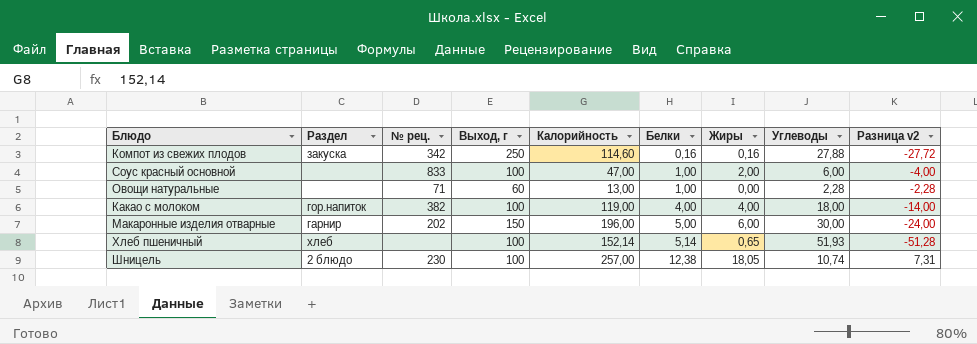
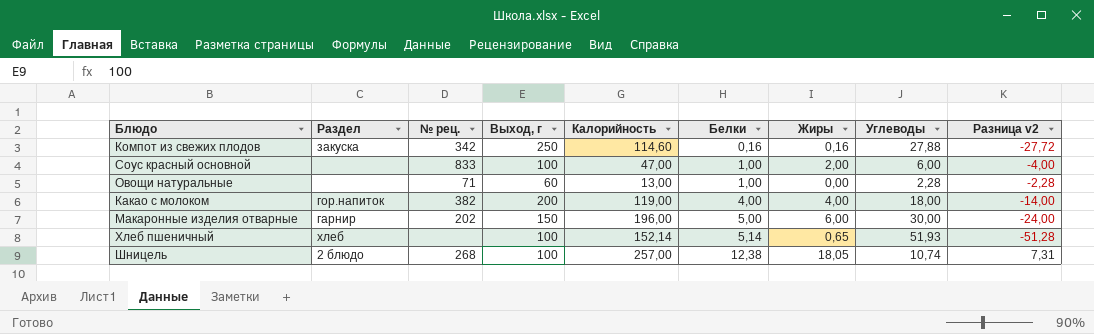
Какао с молоком | Выход, г: 100 -> 200
Шницель | № рец.: 230 -> 268

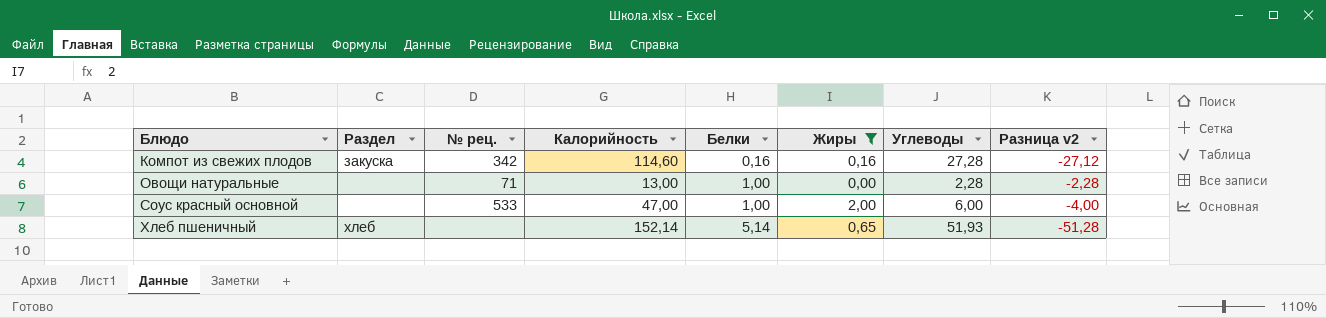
filter: none -> Жиры <= 2,00
row order: Белки ascending -> Блюдо ascending
column Выход, г | position: 4 -> none
Компот из свежих плодов | Углеводы: 27,88 -> 27,28
Компот из свежих плодов | Разница v2: -27,72 -> -27,12
Соус красный основной | № рец.: 833 -> 533

